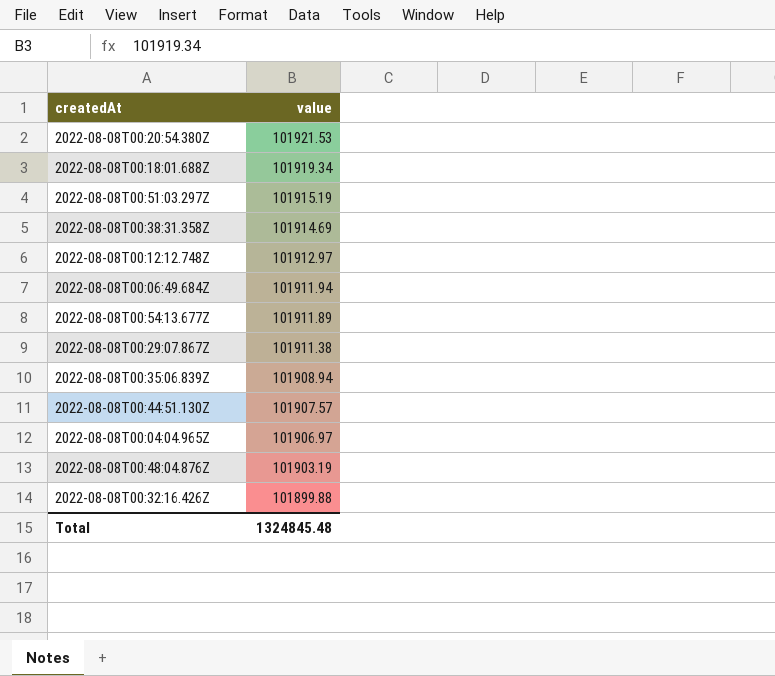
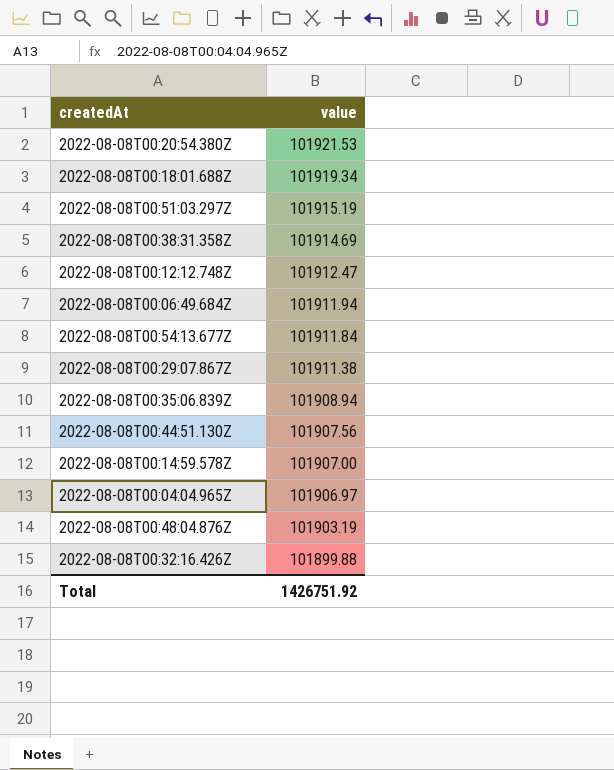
2022-08-08T00:12:12.748Z | value: 101912.97 -> 101912.47
2022-08-08T00:54:13.677Z | value: 101911.89 -> 101911.84
2022-08-08T00:44:51.130Z | value: 101907.57 -> 101907.56
row 2022-08-08T00:14:59.578Z: none -> 101907.00
Total | value: 1324845.48 -> 1426751.92

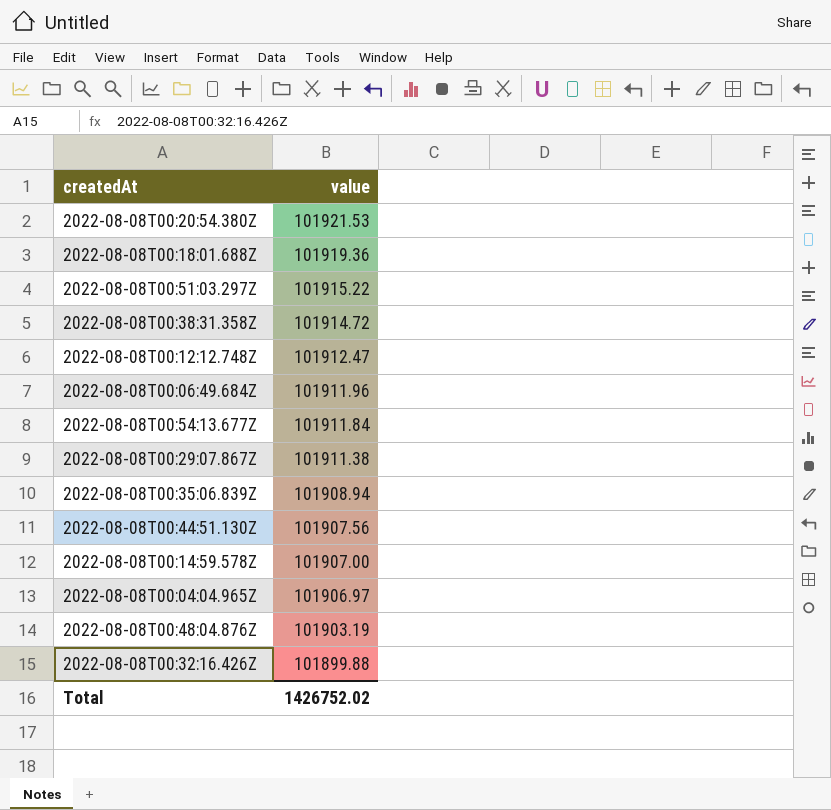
2022-08-08T00:18:01.688Z | value: 101919.34 -> 101919.36
2022-08-08T00:51:03.297Z | value: 101915.19 -> 101915.22
2022-08-08T00:38:31.358Z | value: 101914.69 -> 101914.72
2022-08-08T00:06:49.684Z | value: 101911.94 -> 101911.96
Total | value: 1426751.92 -> 1426752.02

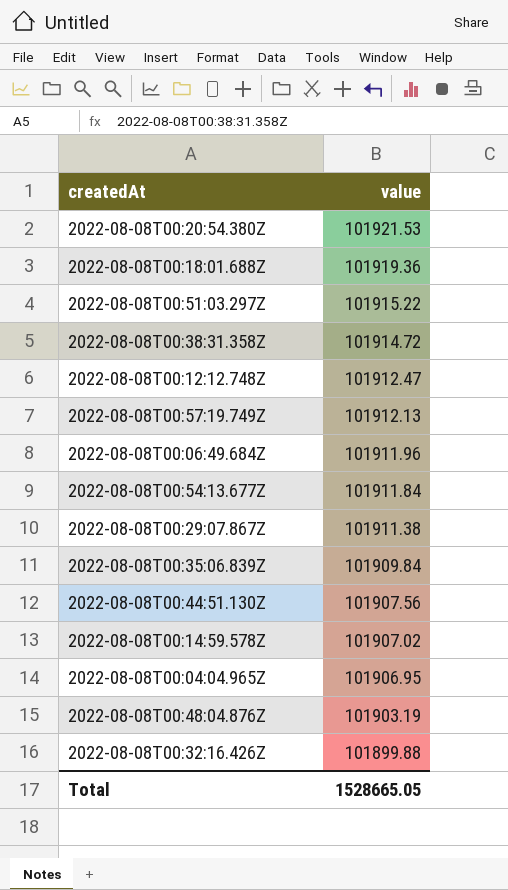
row 2022-08-08T00:57:19.749Z: none -> 101912.13
2022-08-08T00:35:06.839Z | value: 101908.94 -> 101909.84
2022-08-08T00:14:59.578Z | value: 101907.00 -> 101907.02
2022-08-08T00:04:04.965Z | value: 101906.97 -> 101906.95
Total | value: 1426752.02 -> 1528665.05

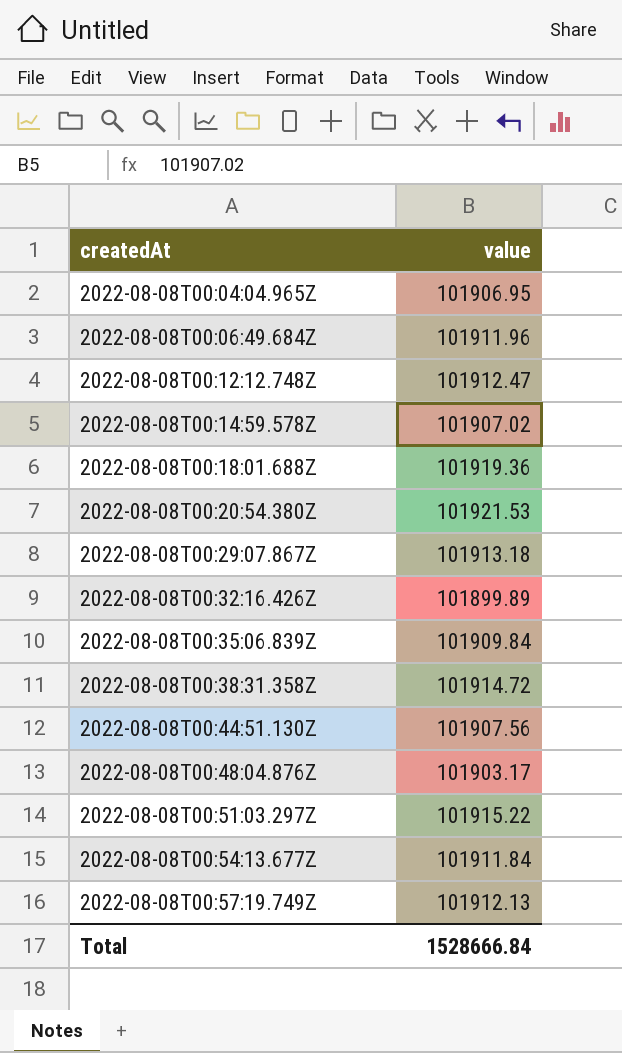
row order: value descending -> createdAt ascending
2022-08-08T00:29:07.867Z | value: 101911.38 -> 101913.18
2022-08-08T00:32:16.426Z | value: 101899.88 -> 101899.89
2022-08-08T00:48:04.876Z | value: 101903.19 -> 101903.17
Total | value: 1528665.05 -> 1528666.84

